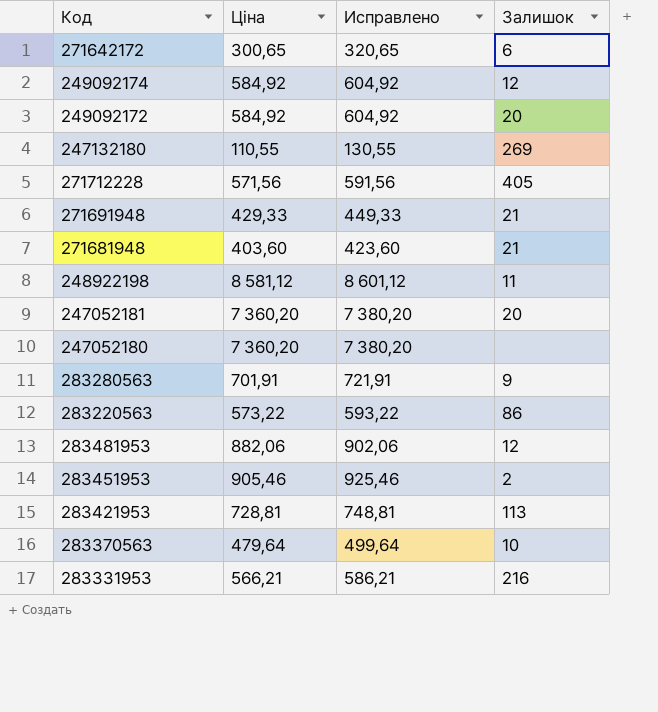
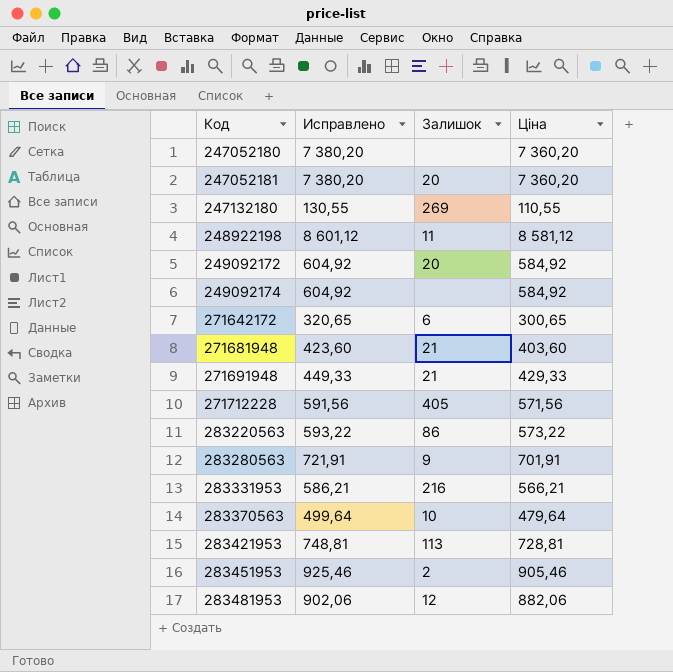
row order: none -> Код ascending
column Ціна | position: 2 -> 4
249092174 | Залишок: 12 -> none

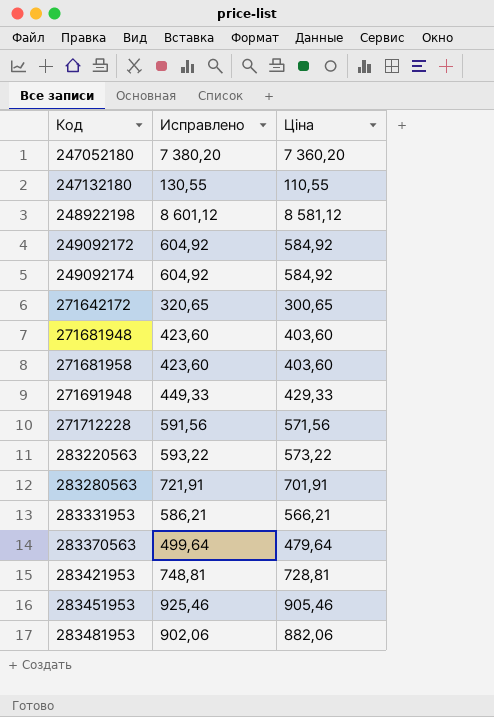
column Залишок | position: 3 -> none
row 247052181: 7 380,20 | 20 | 7 360,20 -> none
row 271681958: none -> 423,60 | 403,60

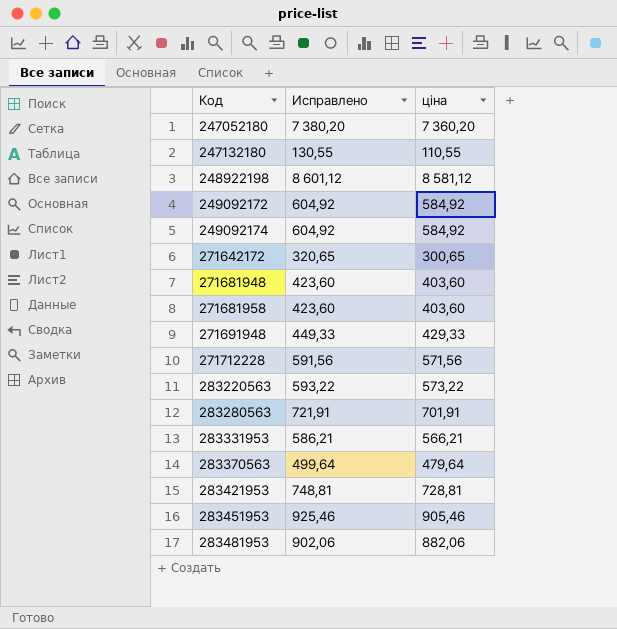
column name: Ціна -> ціна

